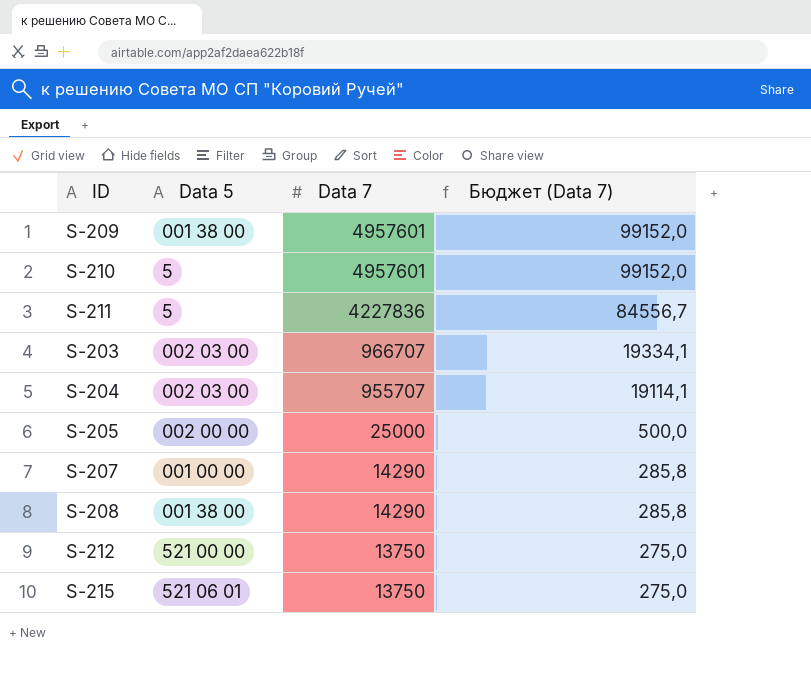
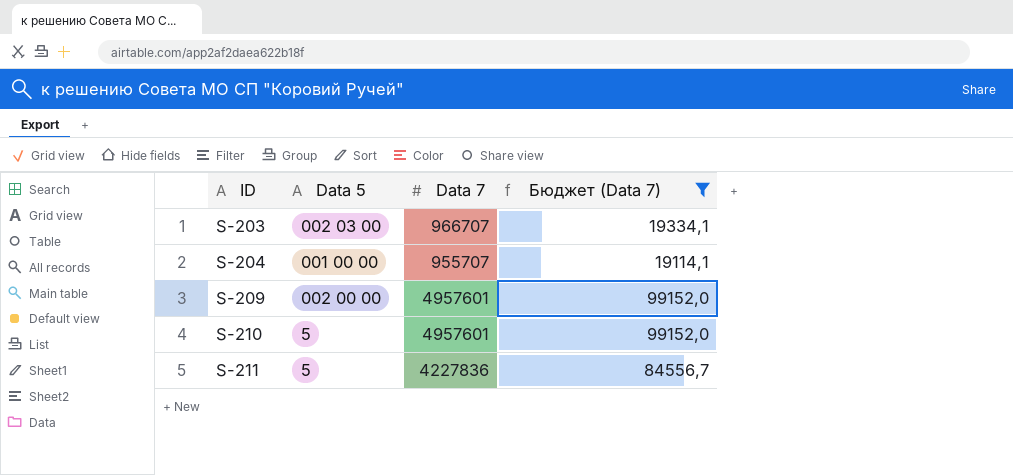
filter: none -> Бюджет (Data 7) >= 19114,1
row order: Data 7 descending -> ID ascending
S-204 | Data 5: 002 03 00 -> 001 00 00
S-209 | Data 5: 001 38 00 -> 002 00 00

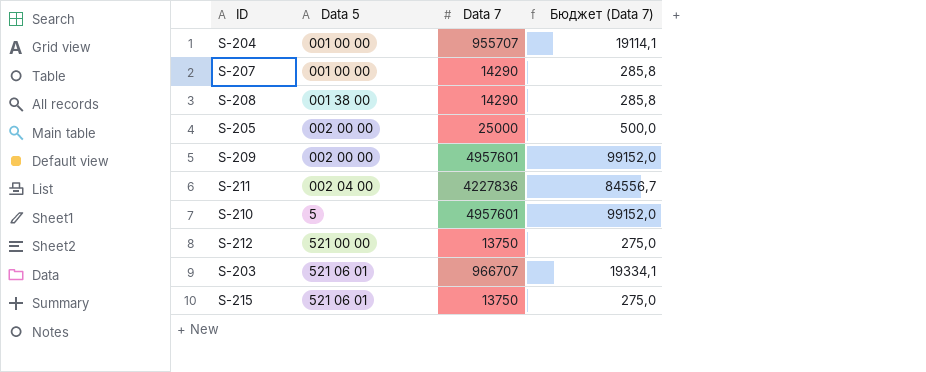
filter: Бюджет (Data 7) >= 19114,1 -> none
row order: ID ascending -> Data 5 ascending
S-211 | Data 5: 5 -> 002 04 00
S-203 | Data 5: 002 03 00 -> 521 06 01

